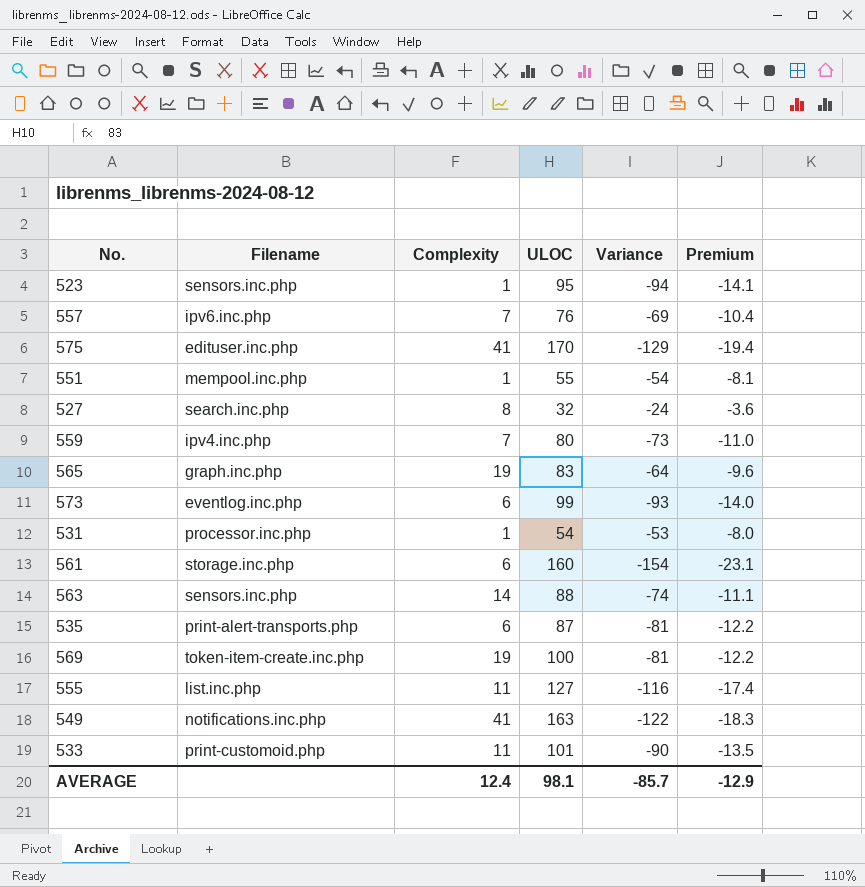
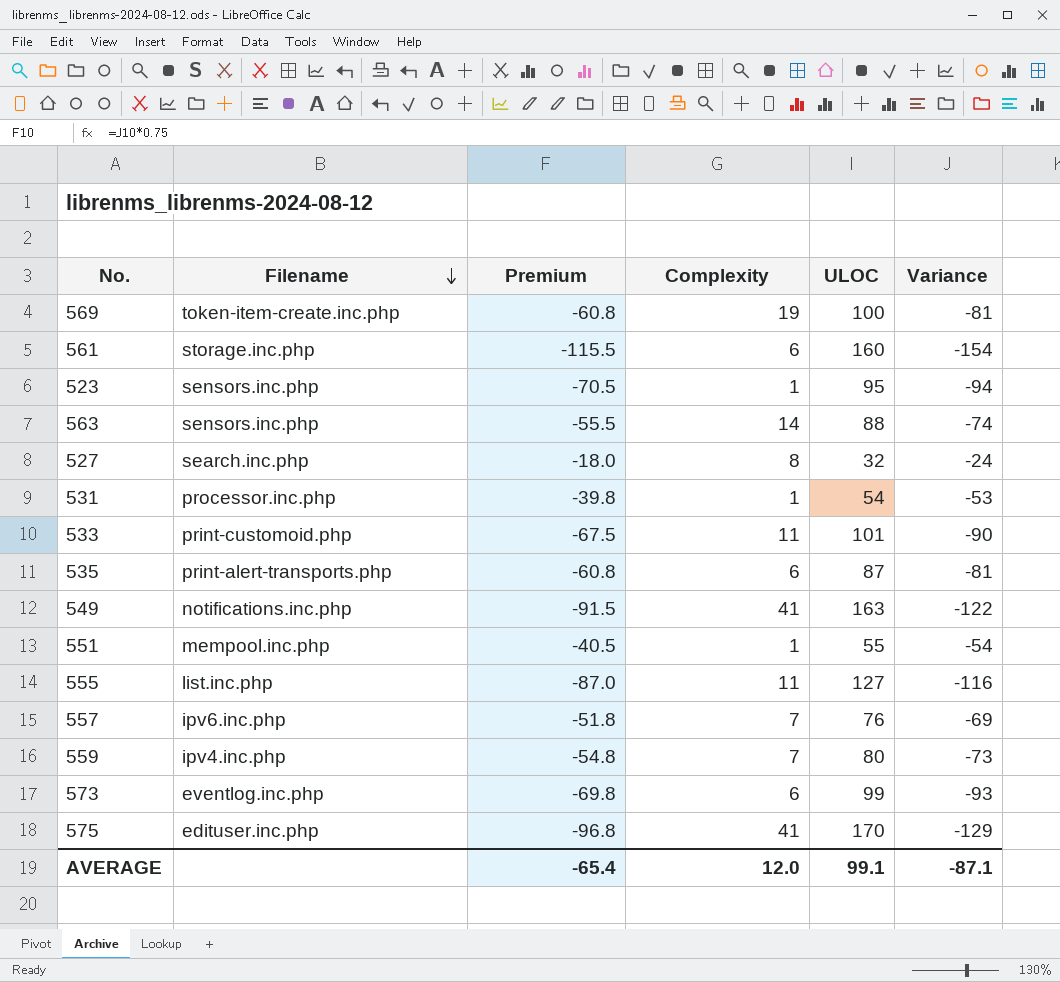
row order: none -> Filename descending
column Premium | formula: [Variance] * 0.15 -> [Variance] * 0.75
column Premium | position: 6 -> 3
row 565: graph.inc.php | 19 | 83 | -64 | -9.6 -> none
AVERAGE | Premium: -12.9 -> -65.4
AVERAGE | Complexity: 12.4 -> 12.0
AVERAGE | ULOC: 98.1 -> 99.1
AVERAGE | Variance: -85.7 -> -87.1

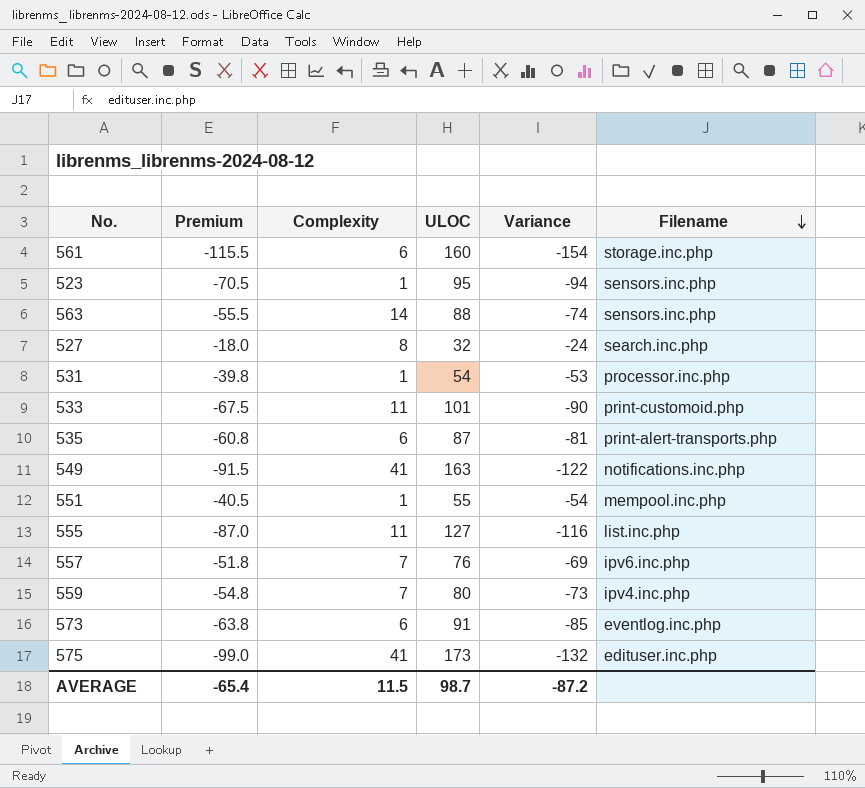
column Filename | position: 2 -> 6
row 569: token-item-create.inc.php | -60.8 | 19 | 100 | -81 -> none
573 | Premium: -69.8 -> -63.8
573 | ULOC: 99 -> 91
573 | Variance: -93 -> -85
575 | Premium: -96.8 -> -99.0
575 | ULOC: 170 -> 173
575 | Variance: -129 -> -132
AVERAGE | Complexity: 12.0 -> 11.5
AVERAGE | ULOC: 99.1 -> 98.7
AVERAGE | Variance: -87.1 -> -87.2

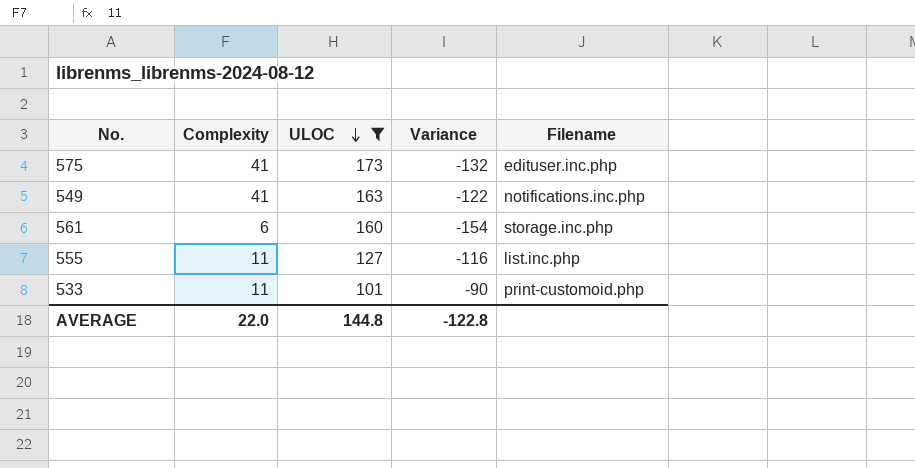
filter: none -> ULOC >= 101
row order: Filename descending -> ULOC descending
column Premium | formula: [Variance] * 0.75 -> none
AVERAGE | Complexity: 11.5 -> 22.0
AVERAGE | ULOC: 98.7 -> 144.8
AVERAGE | Variance: -87.2 -> -122.8

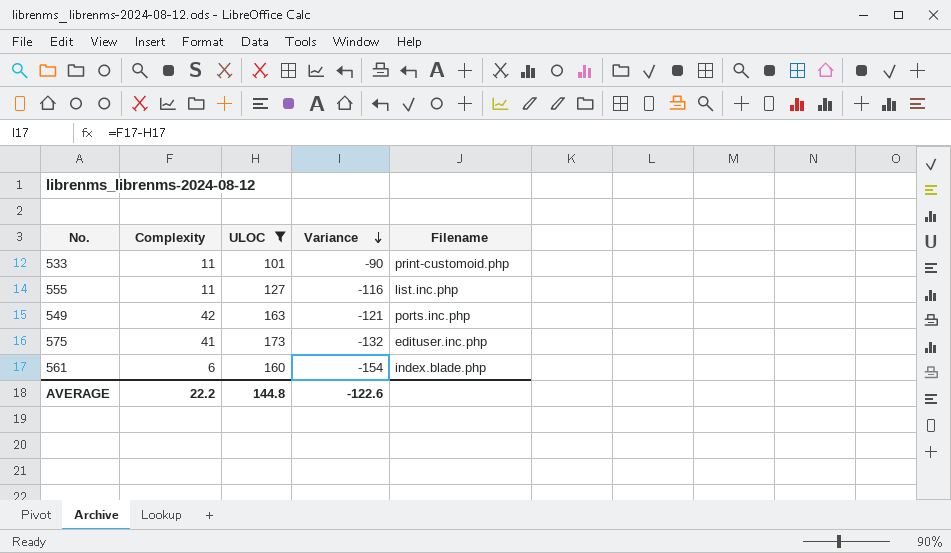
row order: ULOC descending -> Variance descending
549 | Complexity: 41 -> 42
549 | Variance: -122 -> -121
549 | Filename: notifications.inc.php -> ports.inc.php
561 | Filename: storage.inc.php -> index.blade.php
AVERAGE | Complexity: 22.0 -> 22.2
AVERAGE | Variance: -122.8 -> -122.6

